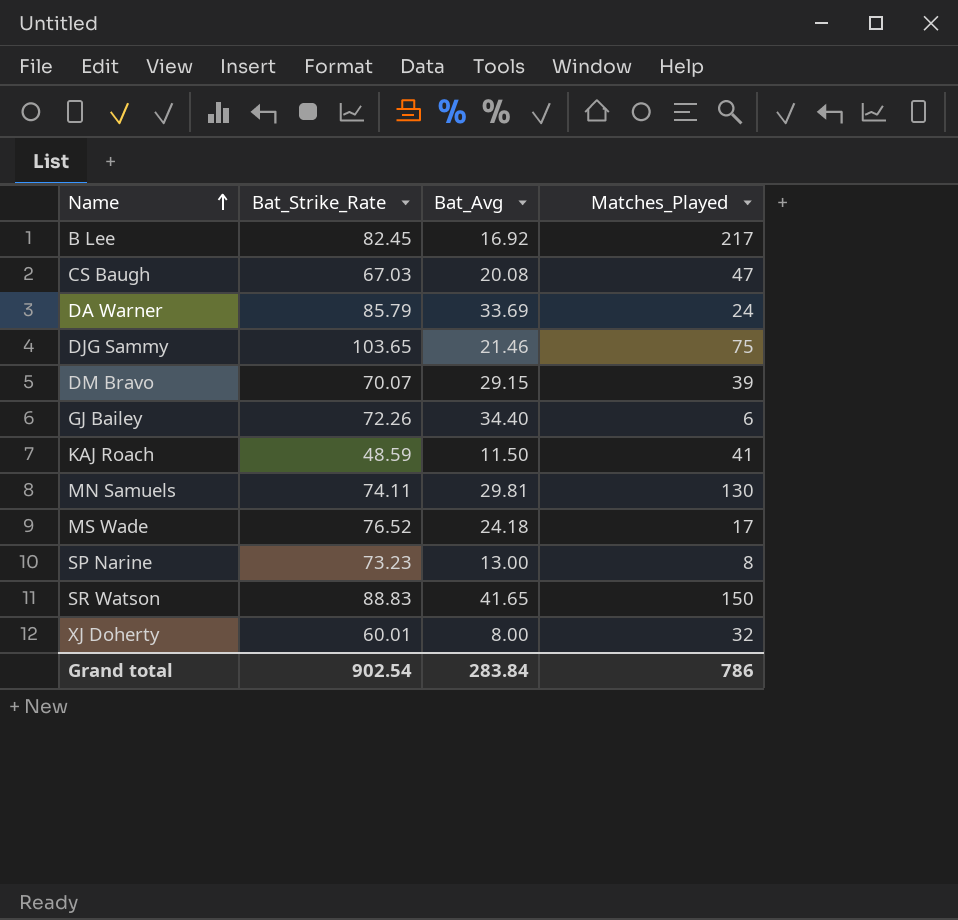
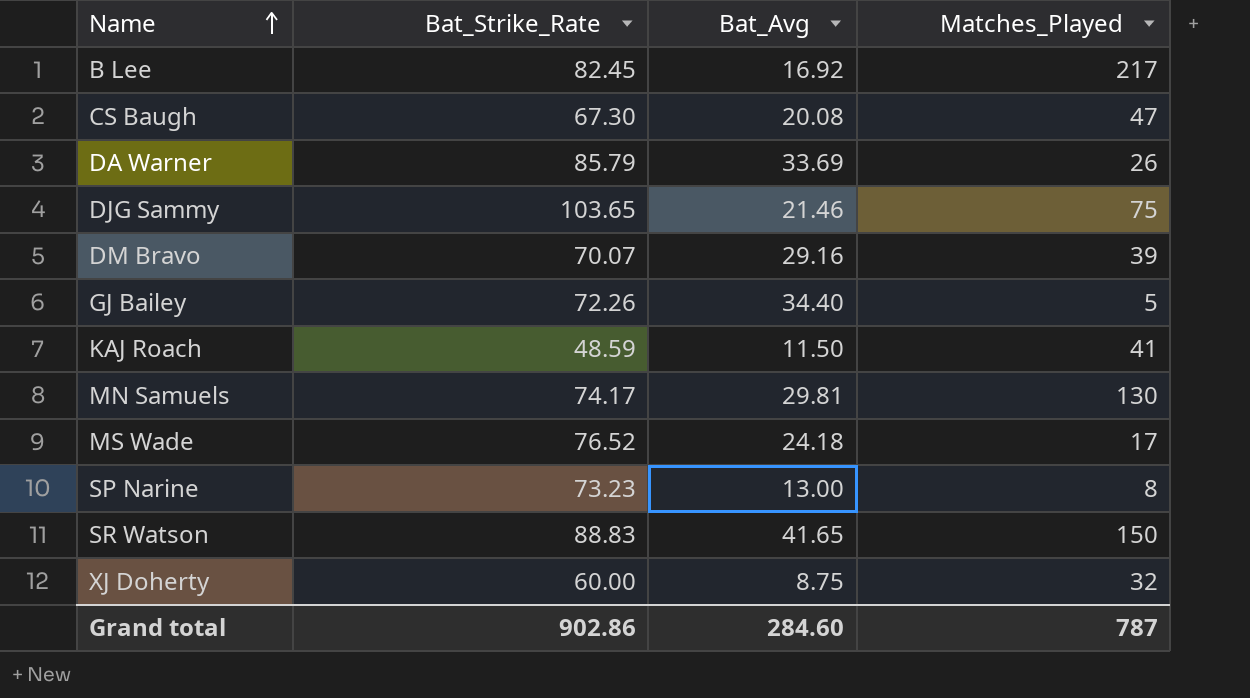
CS Baugh | Bat_Strike_Rate: 67.03 -> 67.30
DA Warner | Matches_Played: 24 -> 26
DM Bravo | Bat_Avg: 29.15 -> 29.16
GJ Bailey | Matches_Played: 6 -> 5
MN Samuels | Bat_Strike_Rate: 74.11 -> 74.17
XJ Doherty | Bat_Strike_Rate: 60.01 -> 60.00
XJ Doherty | Bat_Avg: 8.00 -> 8.75
Grand total | Bat_Strike_Rate: 902.54 -> 902.86
Grand total | Bat_Avg: 283.84 -> 284.60
Grand total | Matches_Played: 786 -> 787

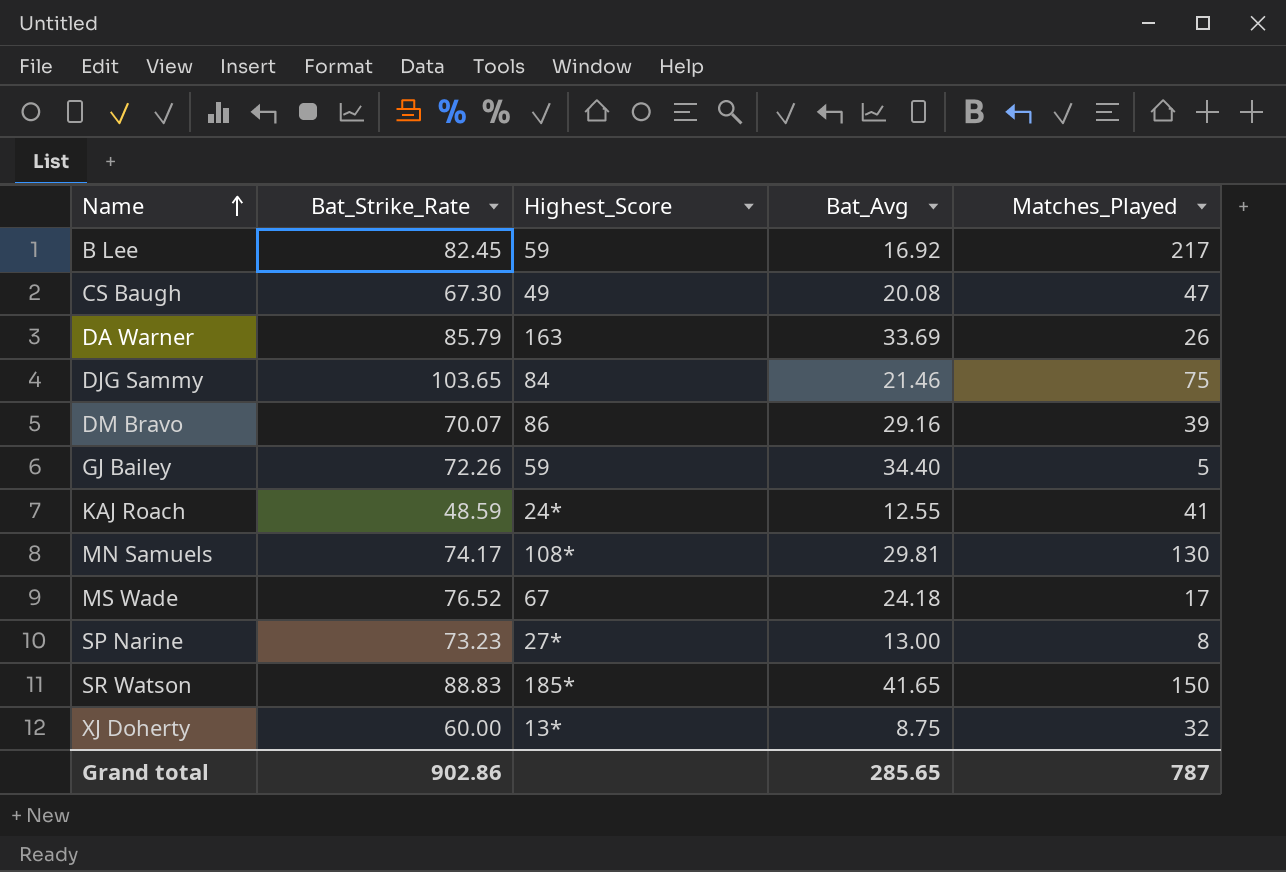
column Highest_Score | position: none -> 3
KAJ Roach | Bat_Avg: 11.50 -> 12.55
Grand total | Bat_Avg: 284.60 -> 285.65

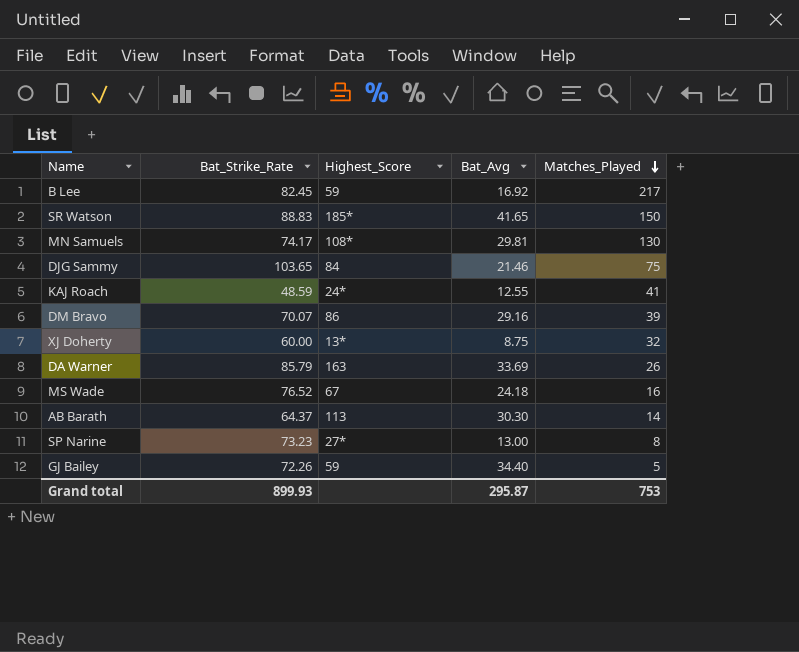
row order: Name ascending -> Matches_Played descending
row CS Baugh: 67.30 | 49 | 20.08 | 47 -> none
MS Wade | Matches_Played: 17 -> 16
row AB Barath: none -> 64.37 | 113 | 30.30 | 14
Grand total | Bat_Strike_Rate: 902.86 -> 899.93
Grand total | Bat_Avg: 285.65 -> 295.87
Grand total | Matches_Played: 787 -> 753

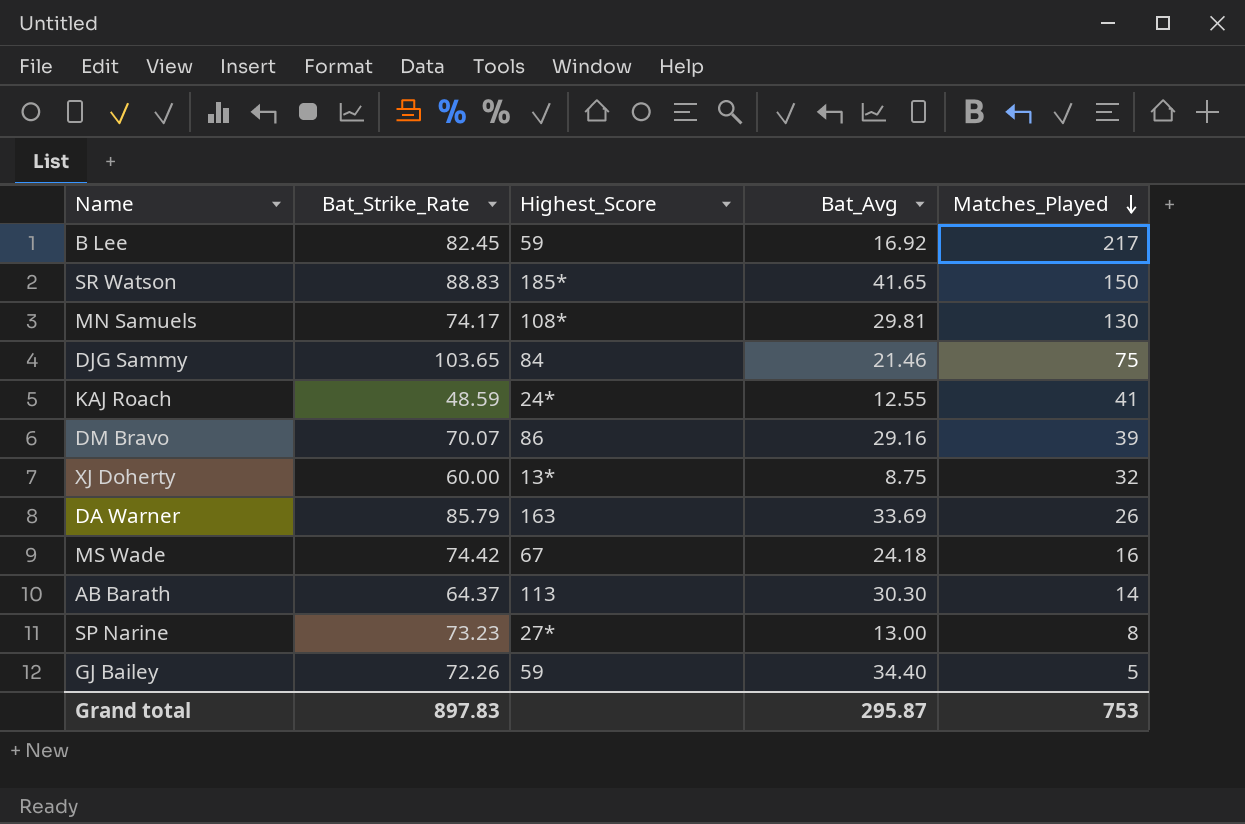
MS Wade | Bat_Strike_Rate: 76.52 -> 74.42
Grand total | Bat_Strike_Rate: 899.93 -> 897.83

